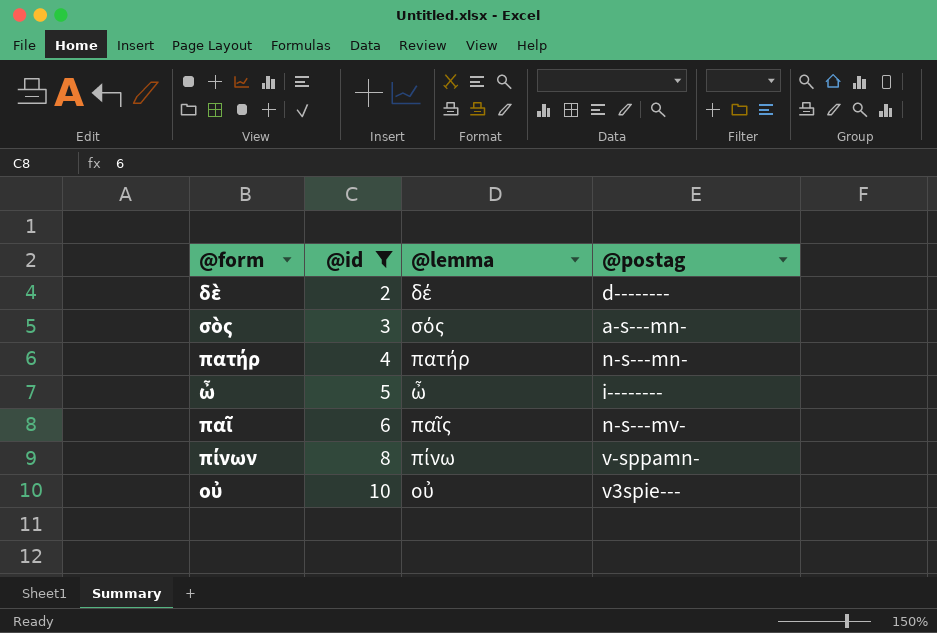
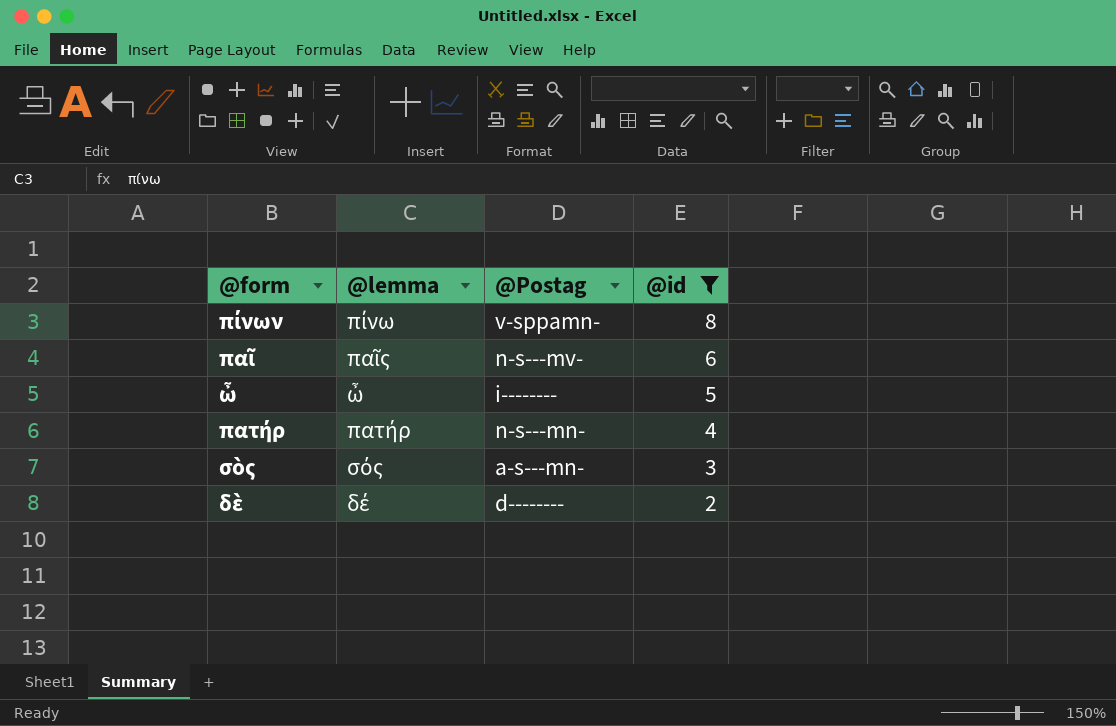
row order: @id ascending -> @id descending
column name: @postag -> @Postag
column @id | position: 2 -> 4
row οὐ: 10 | οὐ | v3spie--- -> none

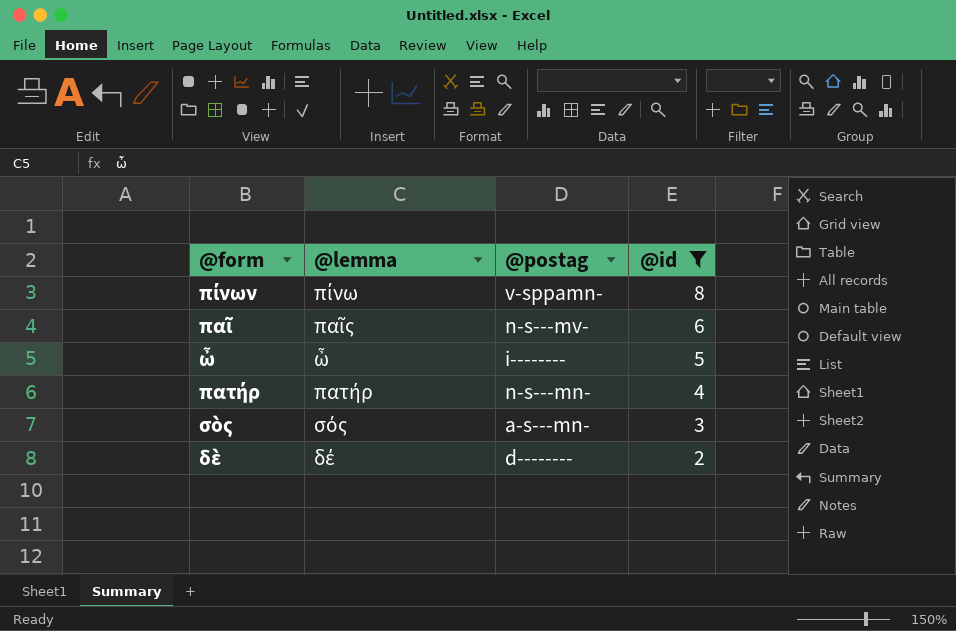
column name: @Postag -> @postag

